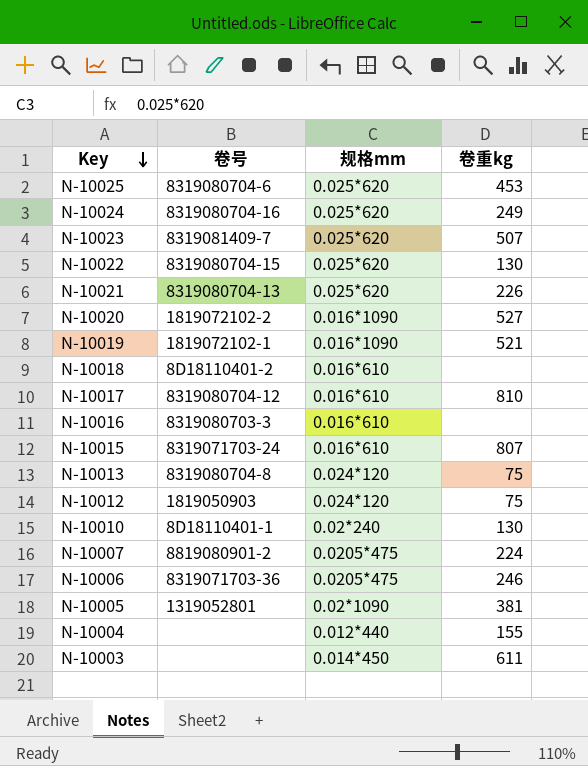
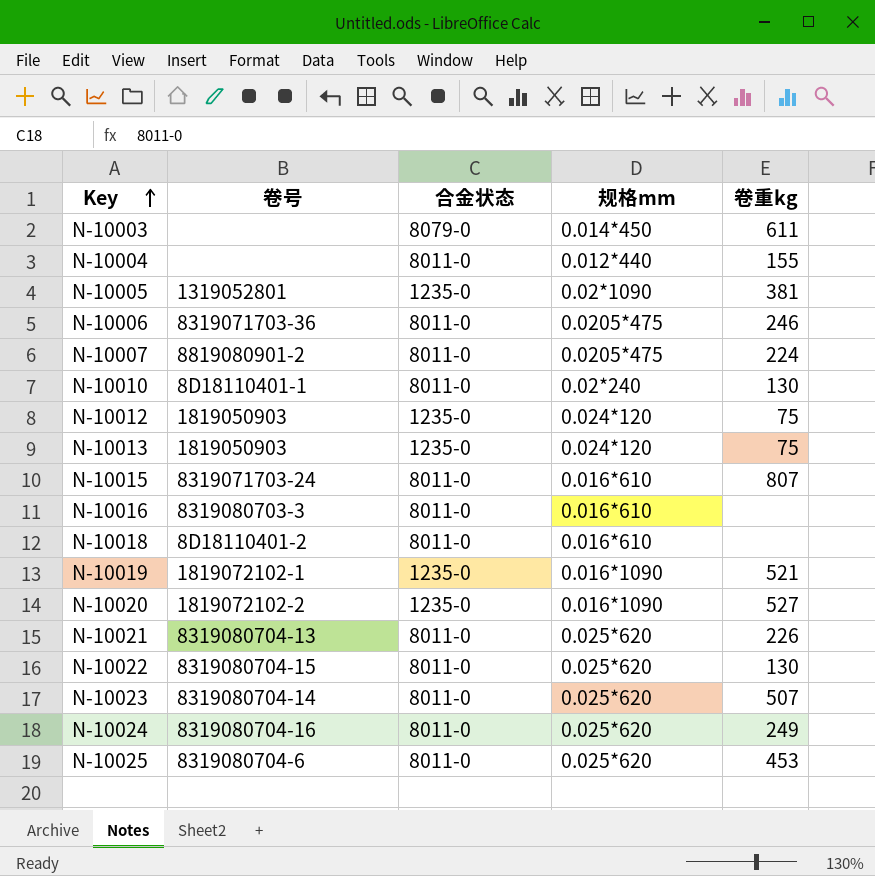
row order: Key descending -> Key ascending
column 合金状态 | position: none -> 3
row N-10017: 8319080704-12 | 0.016*610 | 810 -> none
N-10013 | 卷号: 8319080704-8 -> 1819050903
N-10023 | 卷号: 8319081409-7 -> 8319080704-14

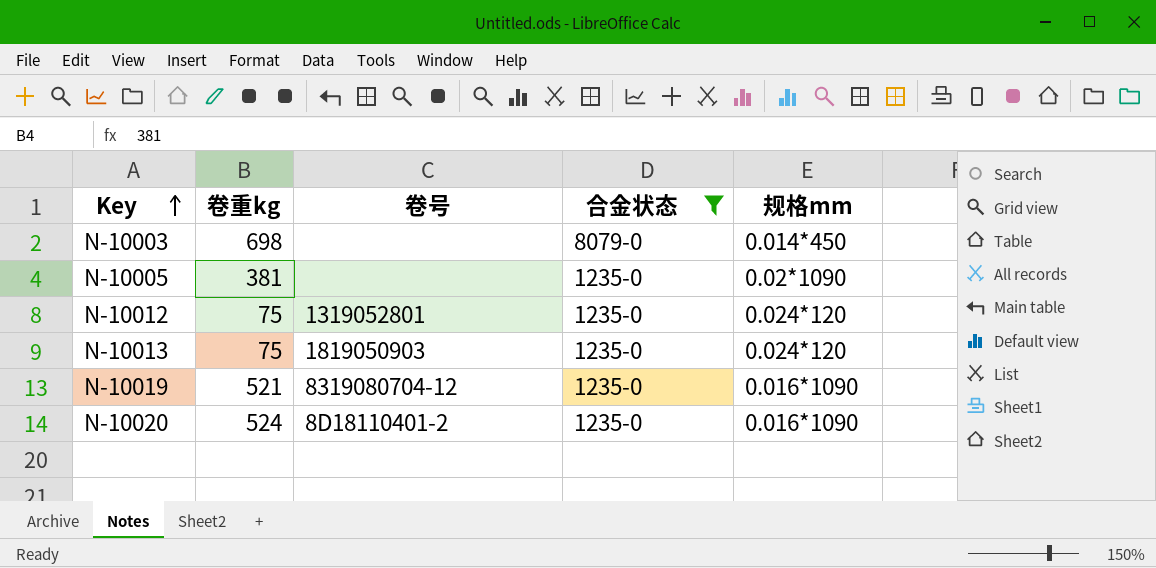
filter: none -> 合金状态 != 8011-0
column 卷重kg | position: 5 -> 2
N-10003 | 卷重kg: 611 -> 698
N-10005 | 卷号: 1319052801 -> none
N-10012 | 卷号: 1819050903 -> 1319052801
N-10019 | 卷号: 1819072102-1 -> 8319080704-12
N-10020 | 卷重kg: 527 -> 524
N-10020 | 卷号: 1819072102-2 -> 8D18110401-2

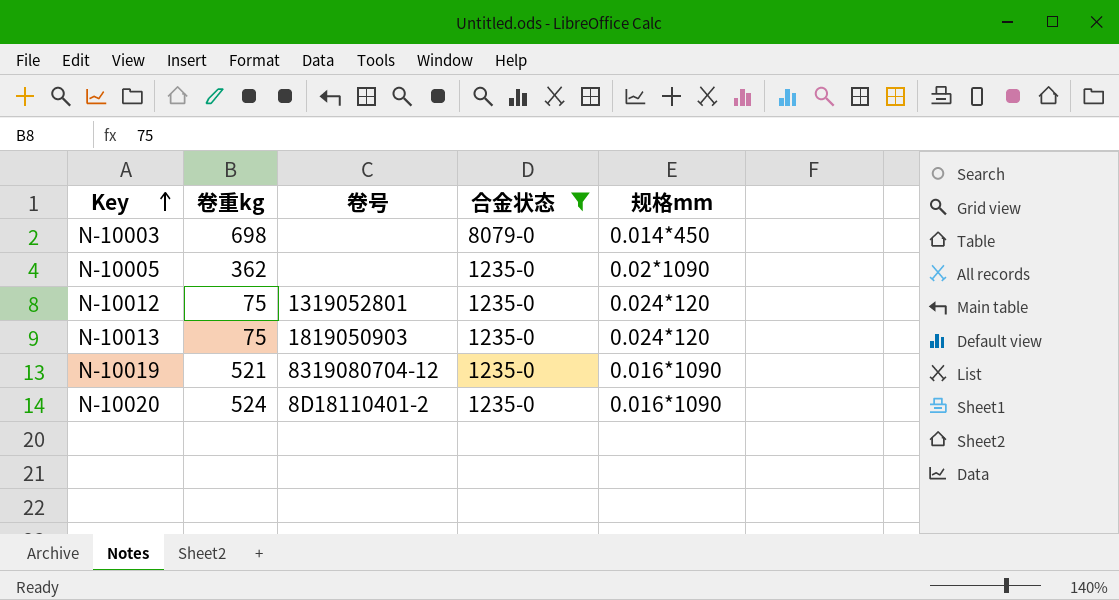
N-10005 | 卷重kg: 381 -> 362

